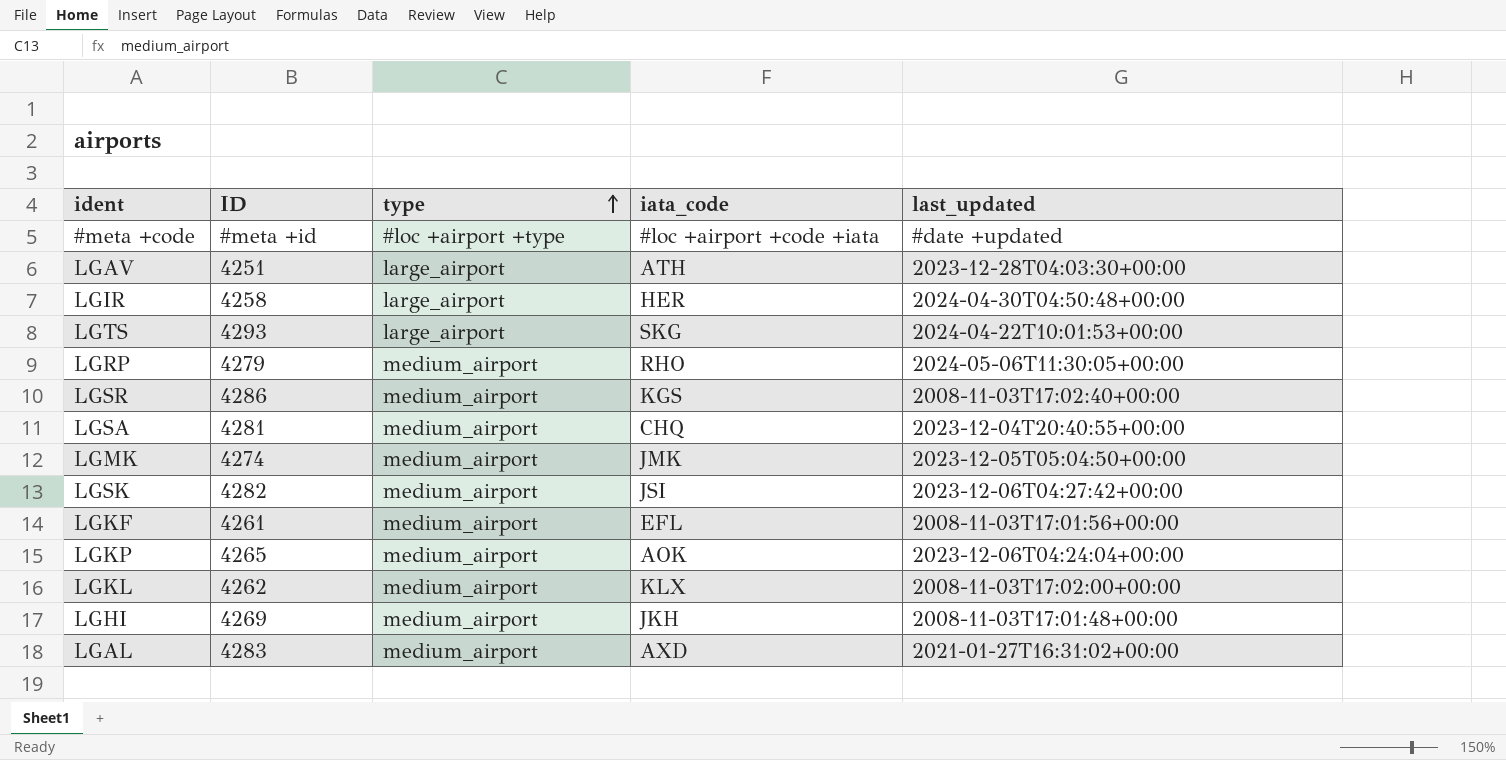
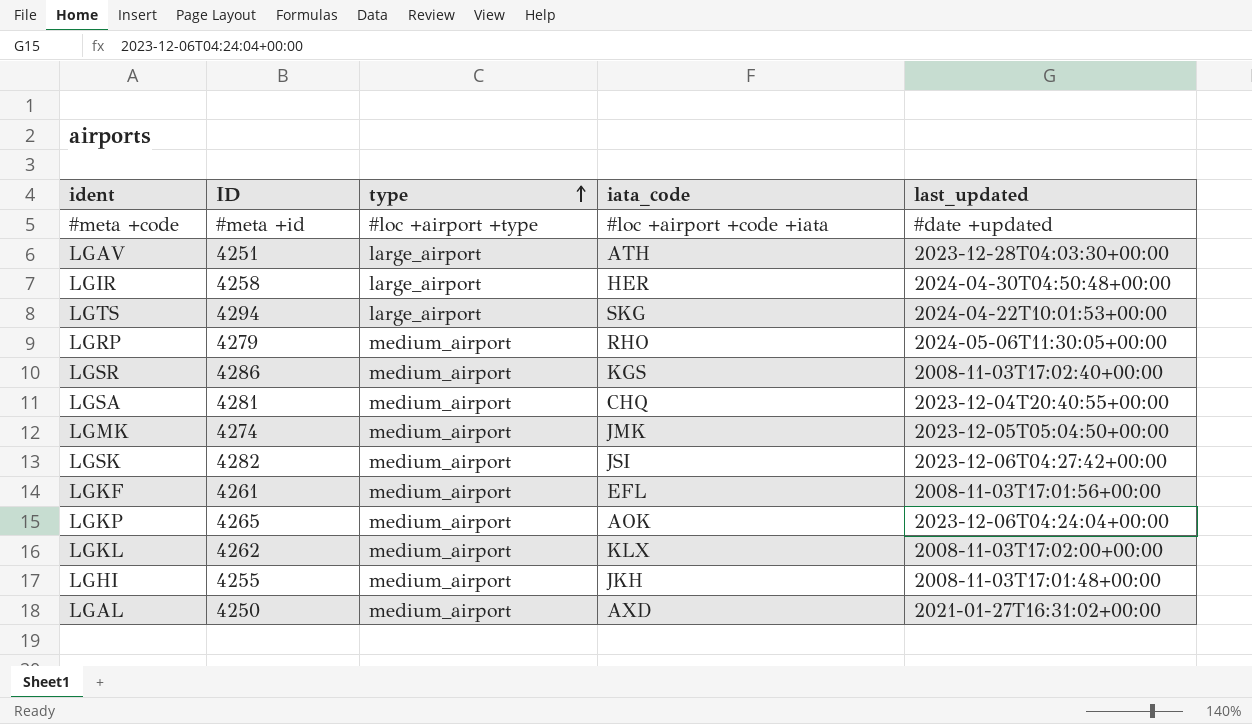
LGTS | ID: 4293 -> 4294
LGHI | ID: 4269 -> 4255
LGAL | ID: 4283 -> 4250

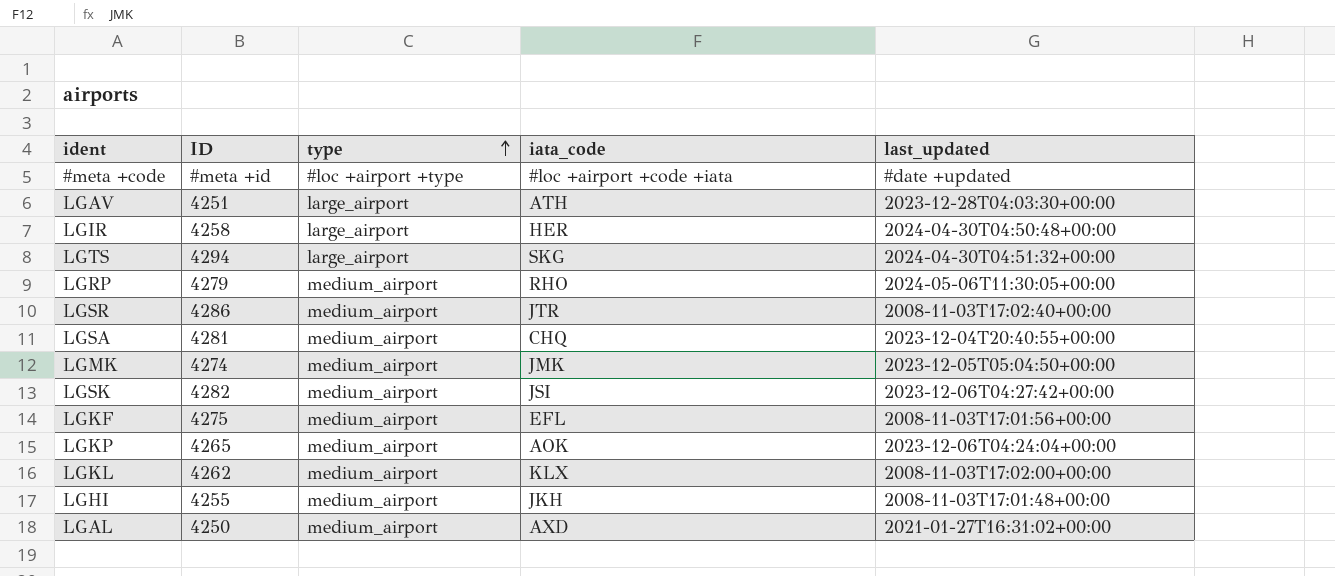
LGTS | last_updated: 2024-04-22T10:01:53+00:00 -> 2024-04-30T04:51:32+00:00
LGSR | iata_code: KGS -> JTR
LGKF | ID: 4261 -> 4275

